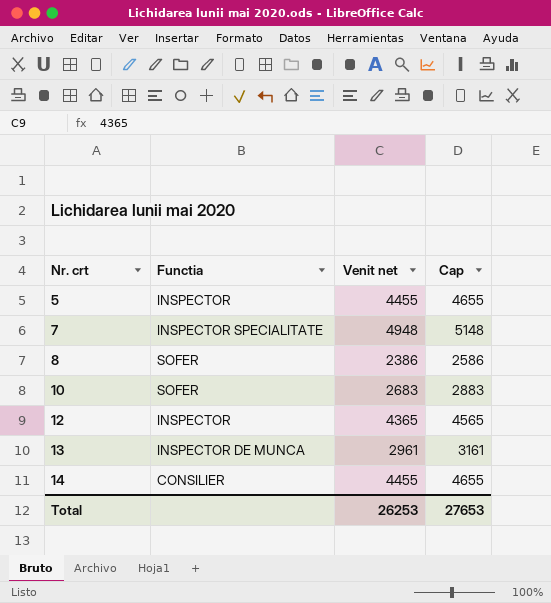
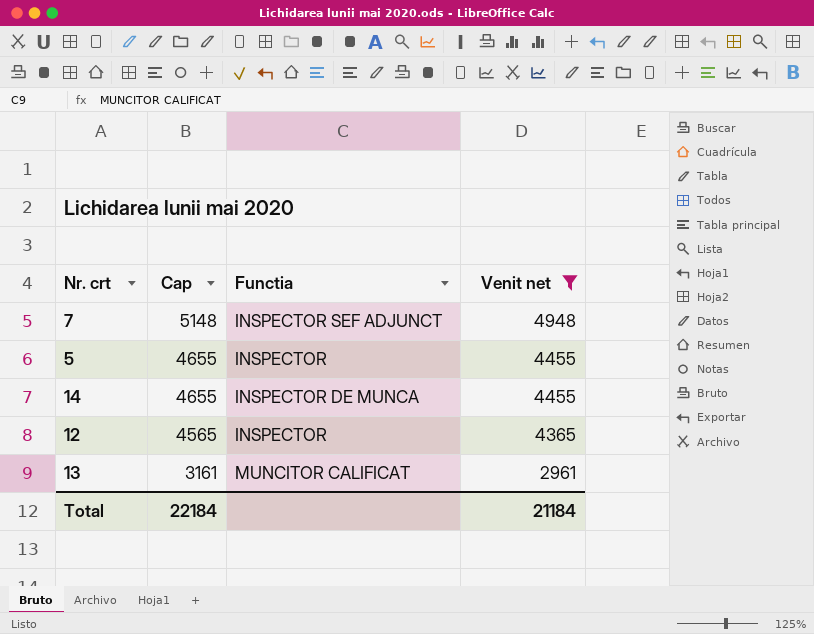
filter: none -> Venit net >= 2961
row order: Nr. crt ascending -> Cap descending
column Cap | position: 4 -> 2
7 | Functia: INSPECTOR SPECIALITATE -> INSPECTOR SEF ADJUNCT
14 | Functia: CONSILIER -> INSPECTOR DE MUNCA
13 | Functia: INSPECTOR DE MUNCA -> MUNCITOR CALIFICAT
Total | Cap: 27653 -> 22184
Total | Venit net: 26253 -> 21184

